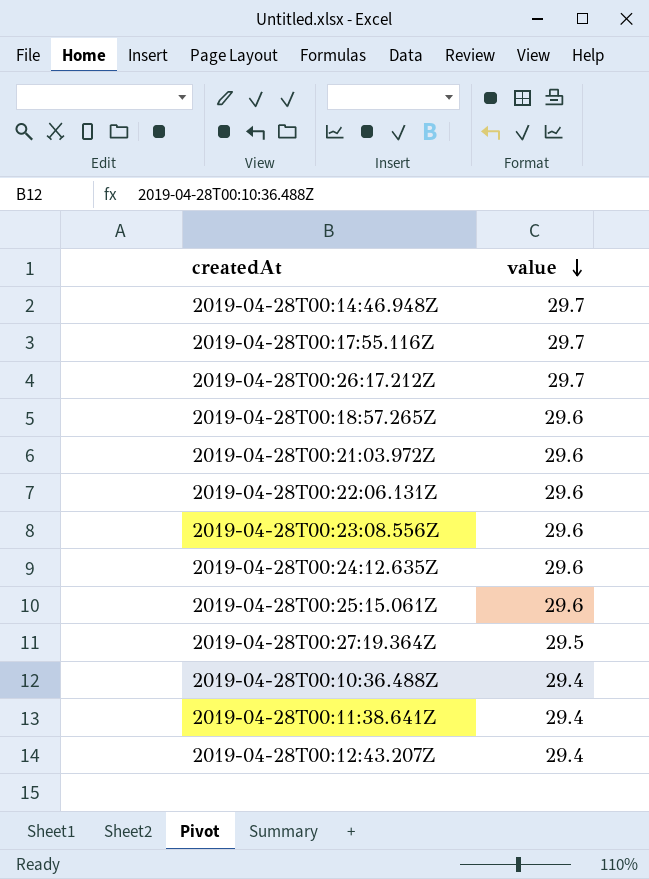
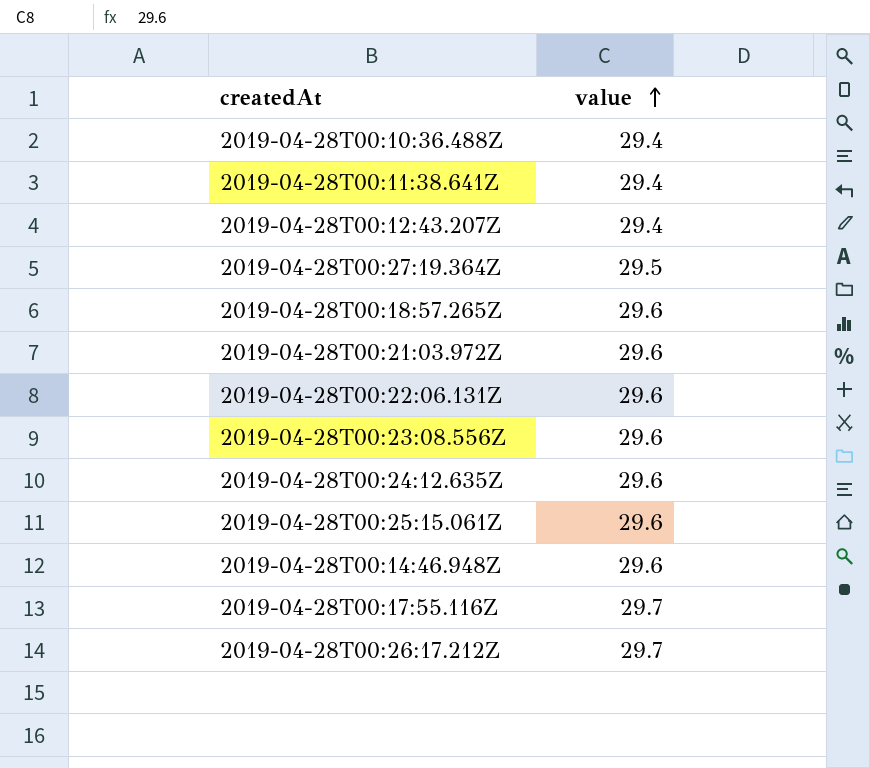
row order: value descending -> value ascending
2019-04-28T00:14:46.948Z | value: 29.7 -> 29.6

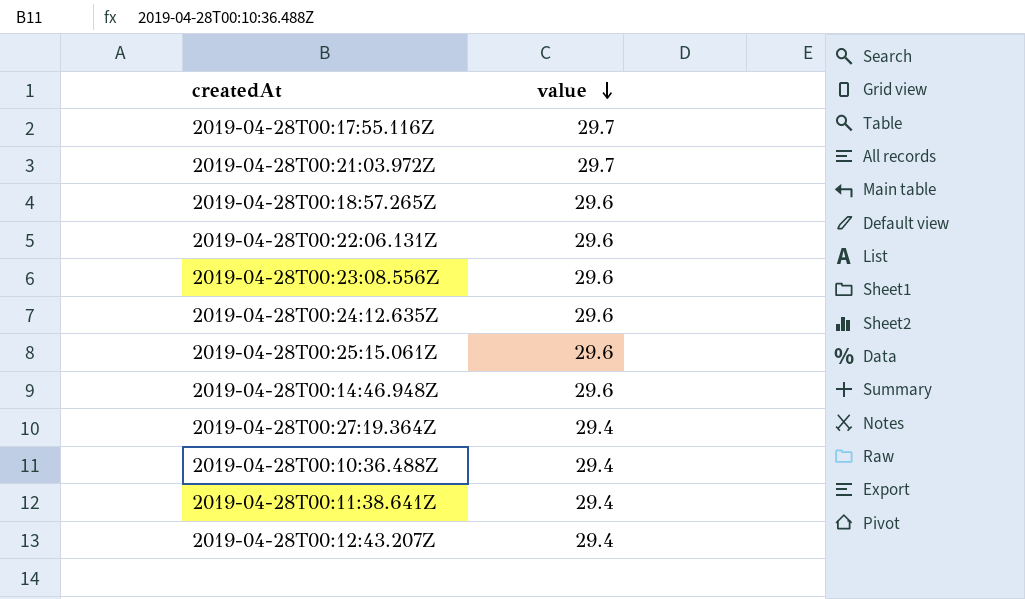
row order: value ascending -> value descending
row 2019-04-28T00:26:17.212Z: 29.7 -> none
2019-04-28T00:21:03.972Z | value: 29.6 -> 29.7
2019-04-28T00:27:19.364Z | value: 29.5 -> 29.4

